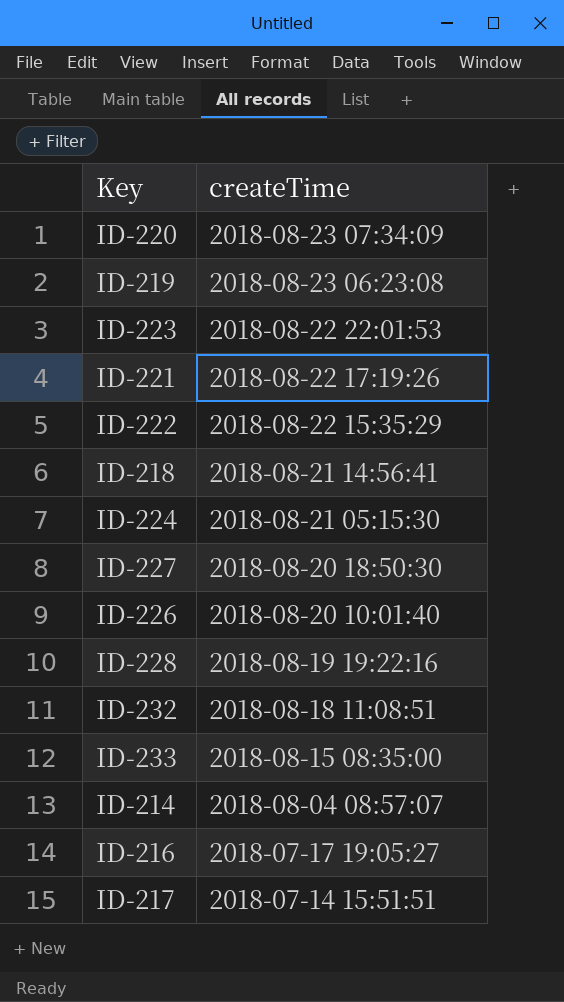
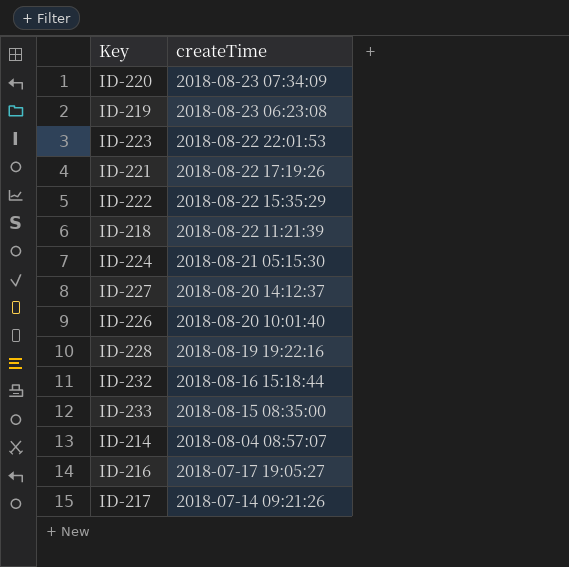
ID-218 | createTime: 2018-08-21 14:56:41 -> 2018-08-22 11:21:39
ID-227 | createTime: 2018-08-20 18:50:30 -> 2018-08-20 14:12:37
ID-232 | createTime: 2018-08-18 11:08:51 -> 2018-08-16 15:18:44
ID-217 | createTime: 2018-07-14 15:51:51 -> 2018-07-14 09:21:26

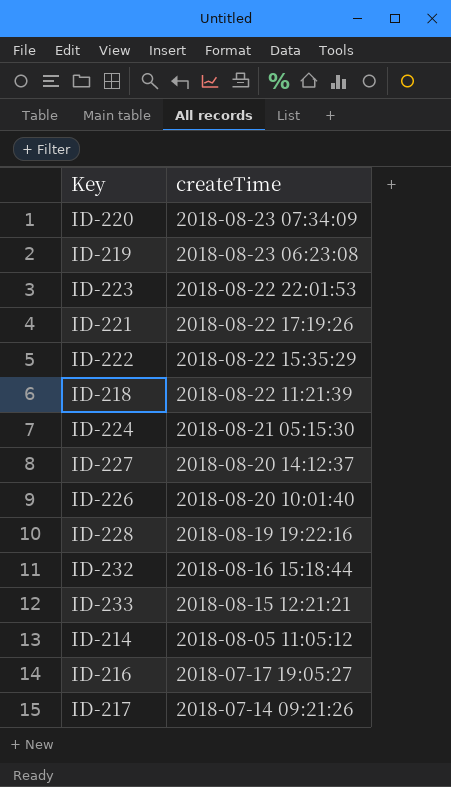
ID-233 | createTime: 2018-08-15 08:35:00 -> 2018-08-15 12:21:21
ID-214 | createTime: 2018-08-04 08:57:07 -> 2018-08-05 11:05:12

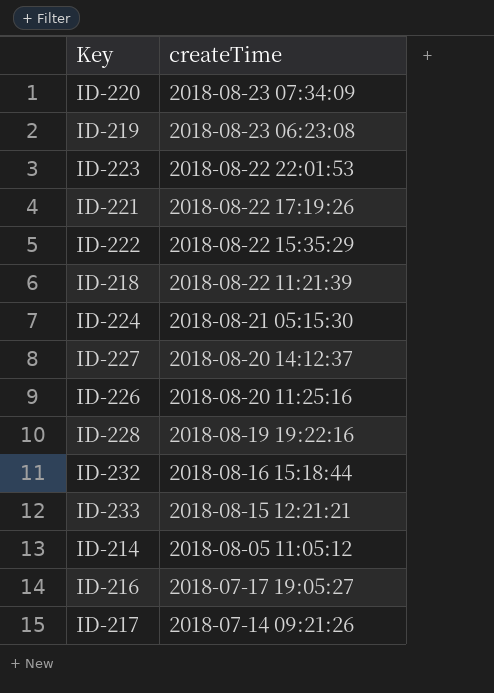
ID-226 | createTime: 2018-08-20 10:01:40 -> 2018-08-20 11:25:16

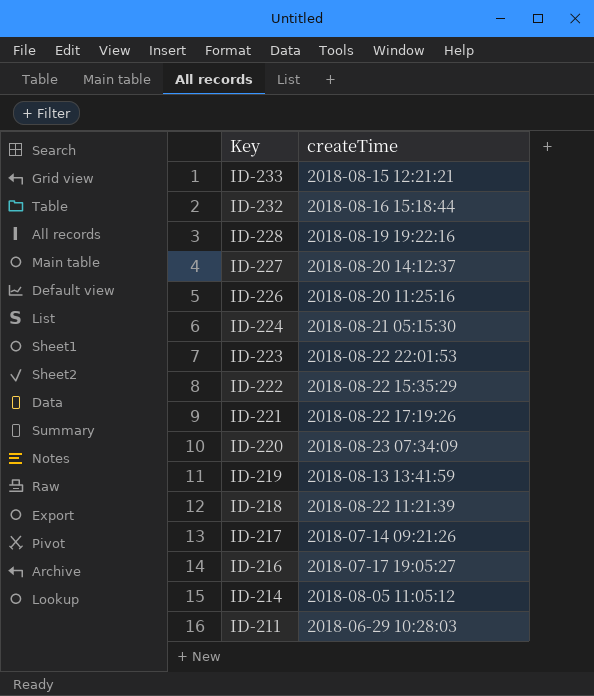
row order: createTime descending -> Key descending
ID-219 | createTime: 2018-08-23 06:23:08 -> 2018-08-13 13:41:59
row ID-211: none -> 2018-06-29 10:28:03

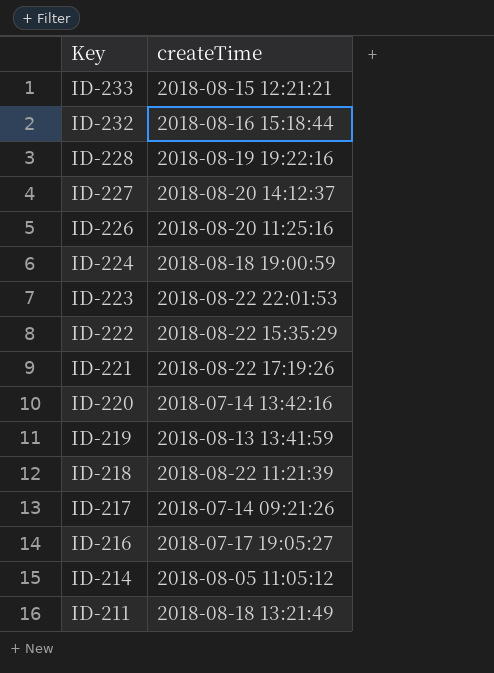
ID-224 | createTime: 2018-08-21 05:15:30 -> 2018-08-18 19:00:59
ID-220 | createTime: 2018-08-23 07:34:09 -> 2018-07-14 13:42:16
ID-211 | createTime: 2018-06-29 10:28:03 -> 2018-08-18 13:21:49

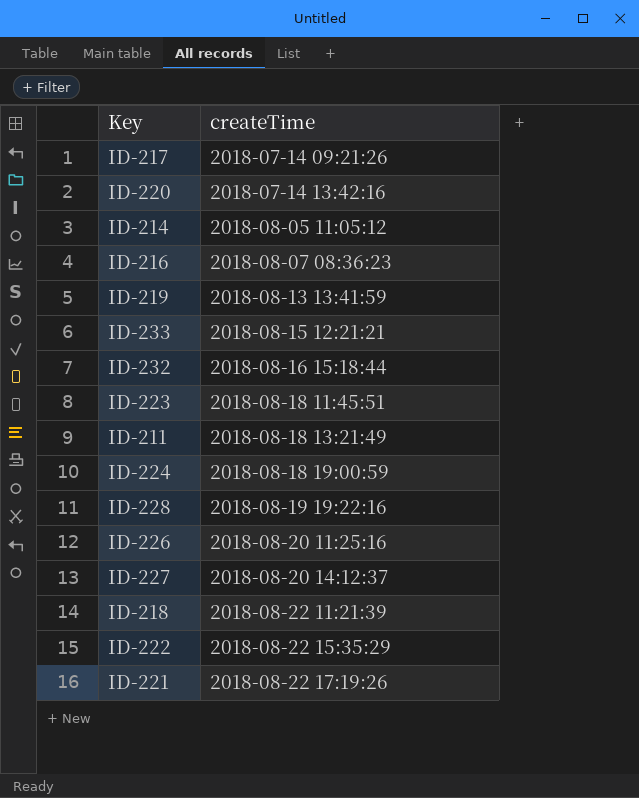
row order: Key descending -> createTime ascending
ID-216 | createTime: 2018-07-17 19:05:27 -> 2018-08-07 08:36:23
ID-223 | createTime: 2018-08-22 22:01:53 -> 2018-08-18 11:45:51

